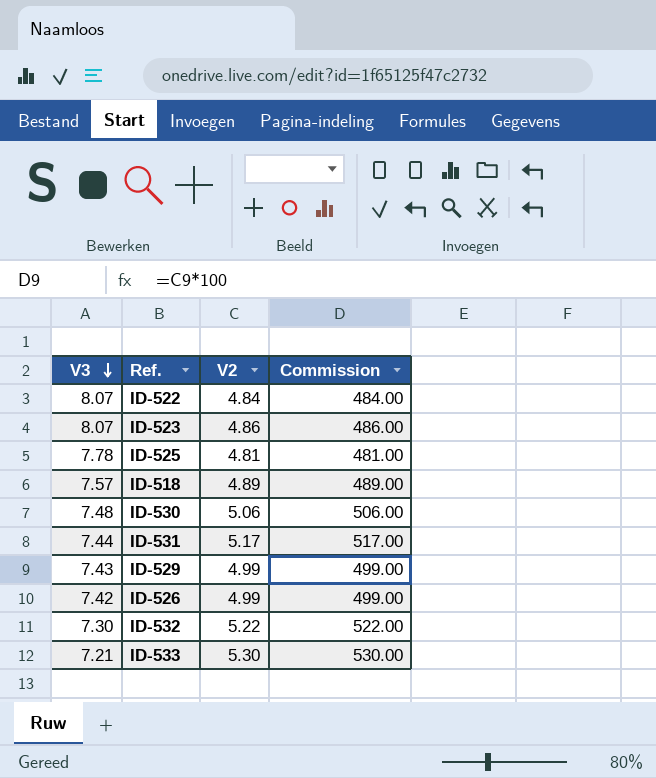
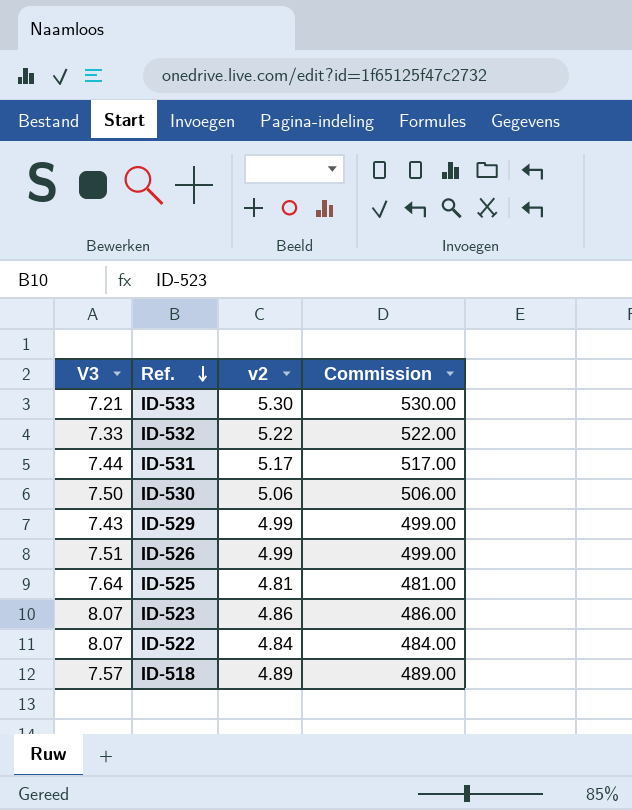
row order: V3 descending -> Ref. descending
column name: V2 -> v2
ID-532 | V3: 7.30 -> 7.33
ID-530 | V3: 7.48 -> 7.50
ID-526 | V3: 7.42 -> 7.51
ID-525 | V3: 7.78 -> 7.64

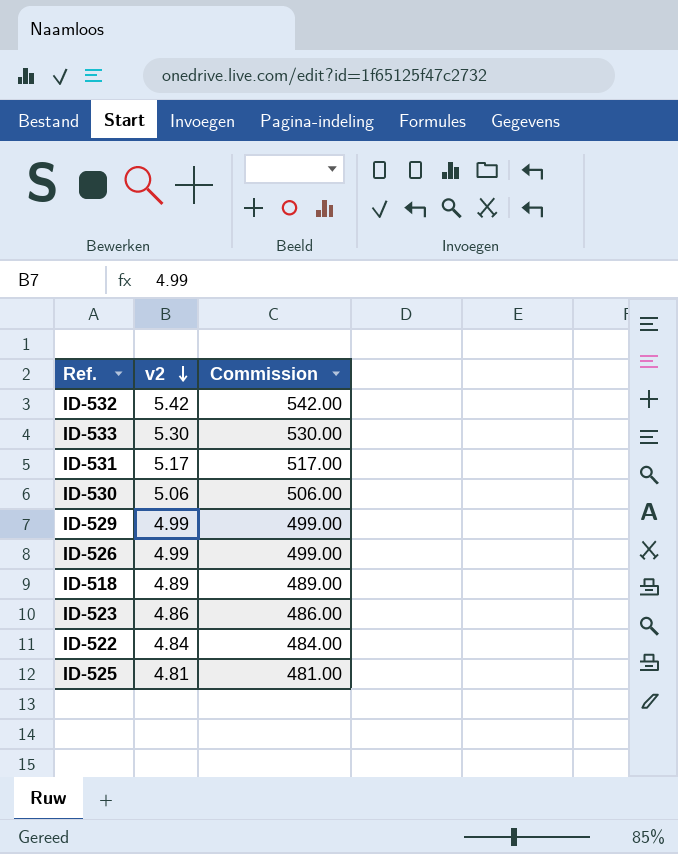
row order: Ref. descending -> v2 descending
column V3 | position: 1 -> none
ID-532 | v2: 5.22 -> 5.42
ID-532 | Commission: 522.00 -> 542.00

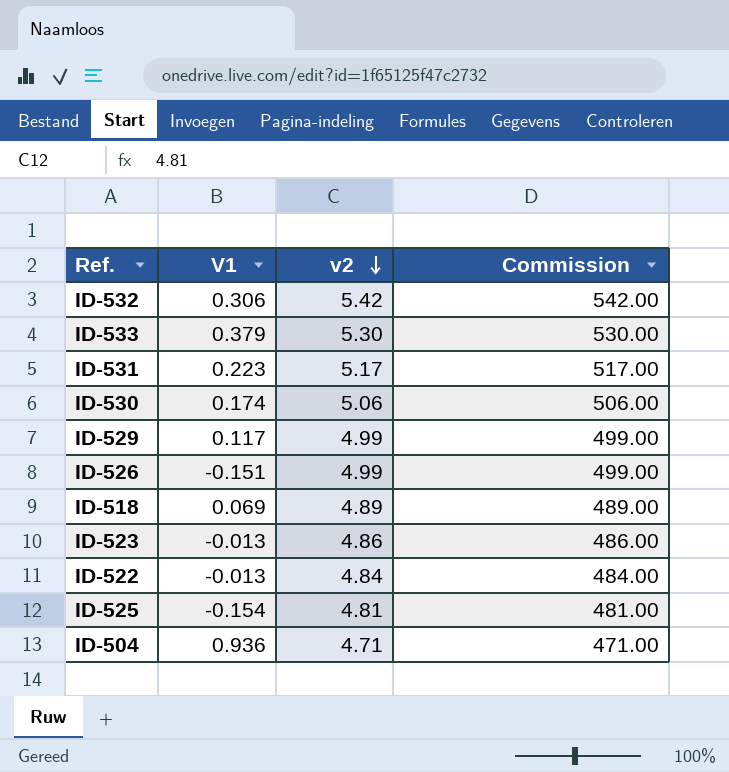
column V1 | position: none -> 2
row ID-504: none -> 0.936 | 4.71 | 471.00

